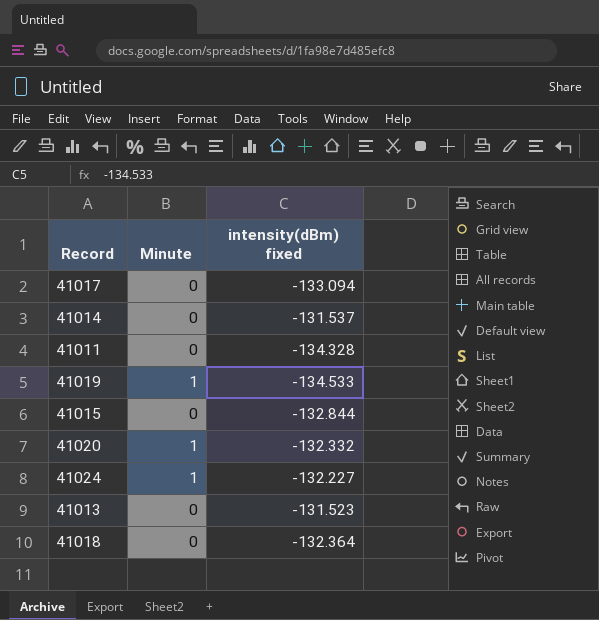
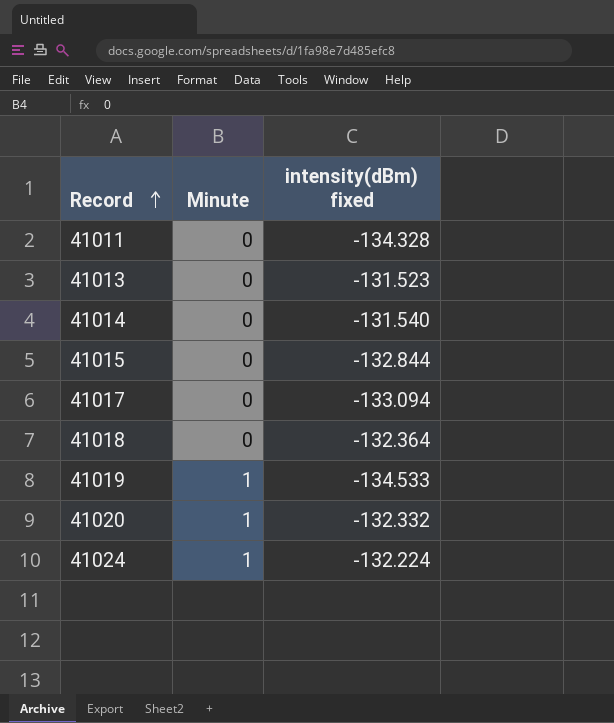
row order: none -> Record ascending
41014 | intensity(dBm) fixed: -131.537 -> -131.540
41024 | intensity(dBm) fixed: -132.227 -> -132.224

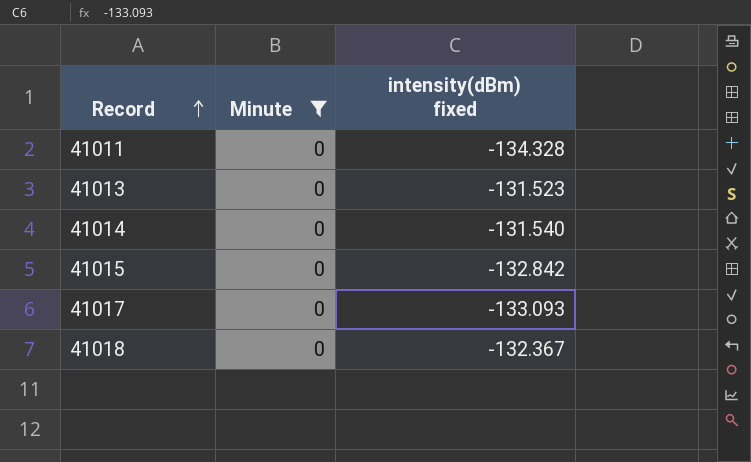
filter: none -> Minute = 0
41015 | intensity(dBm) fixed: -132.844 -> -132.842
41017 | intensity(dBm) fixed: -133.094 -> -133.093
41018 | intensity(dBm) fixed: -132.364 -> -132.367

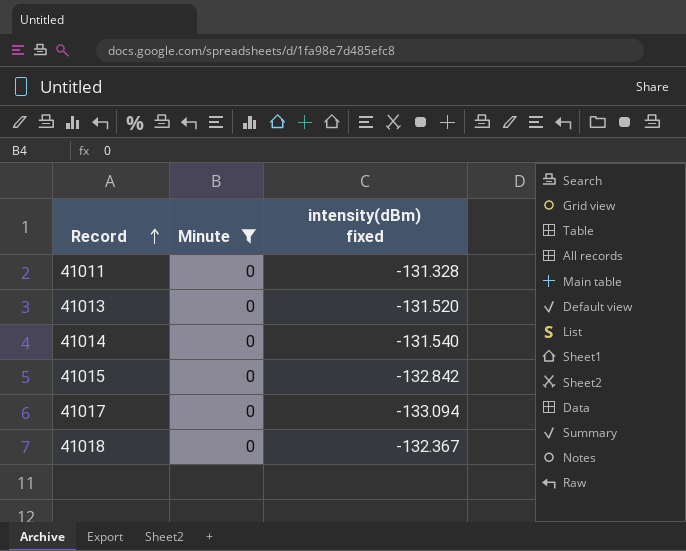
41011 | intensity(dBm) fixed: -134.328 -> -131.328
41013 | intensity(dBm) fixed: -131.523 -> -131.520
41017 | intensity(dBm) fixed: -133.093 -> -133.094

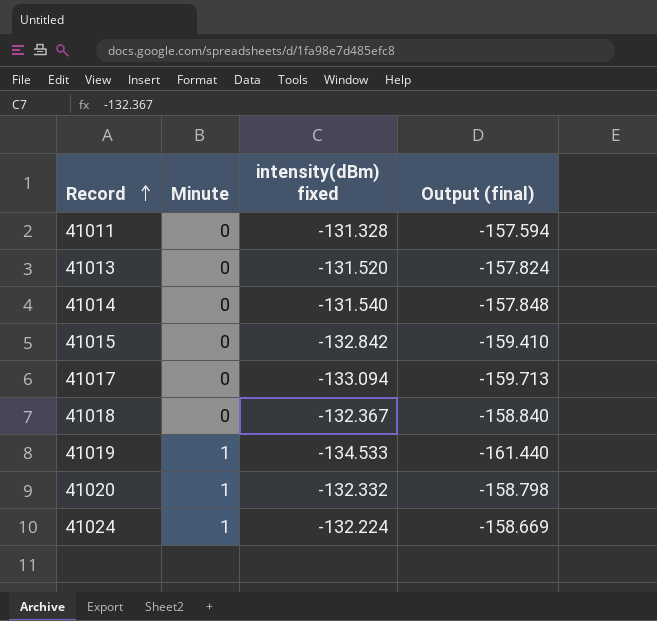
filter: Minute = 0 -> none
column Output (final) | formula: none -> [intensity(dBm) fixed] * 1.2

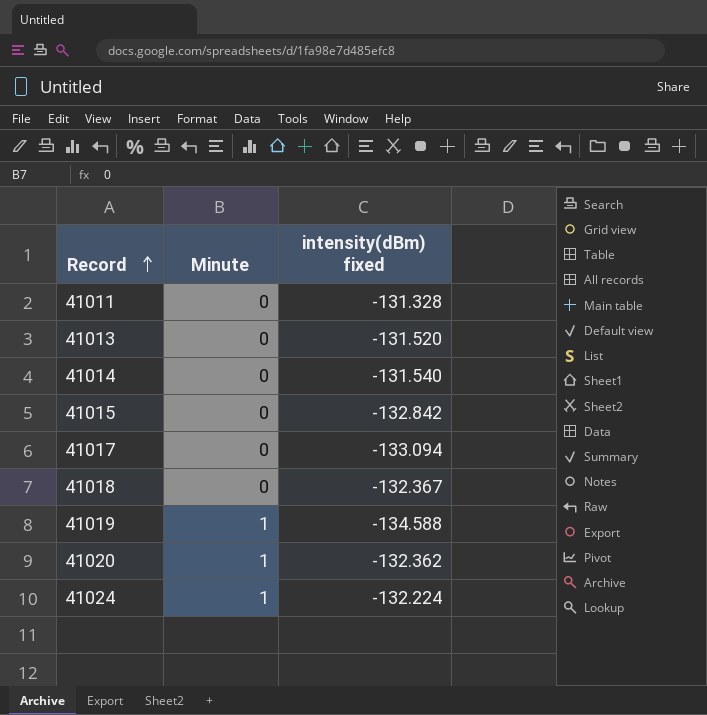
column Output (final) | formula: [intensity(dBm) fixed] * 1.2 -> none
41019 | intensity(dBm) fixed: -134.533 -> -134.588
41020 | intensity(dBm) fixed: -132.332 -> -132.362

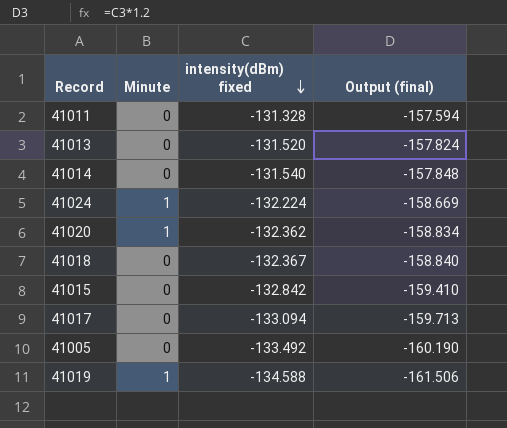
row order: Record ascending -> intensity(dBm) fixed descending
column Output (final) | formula: none -> [intensity(dBm) fixed] * 1.2
row 41005: none -> 0 | -133.492 | -160.190

